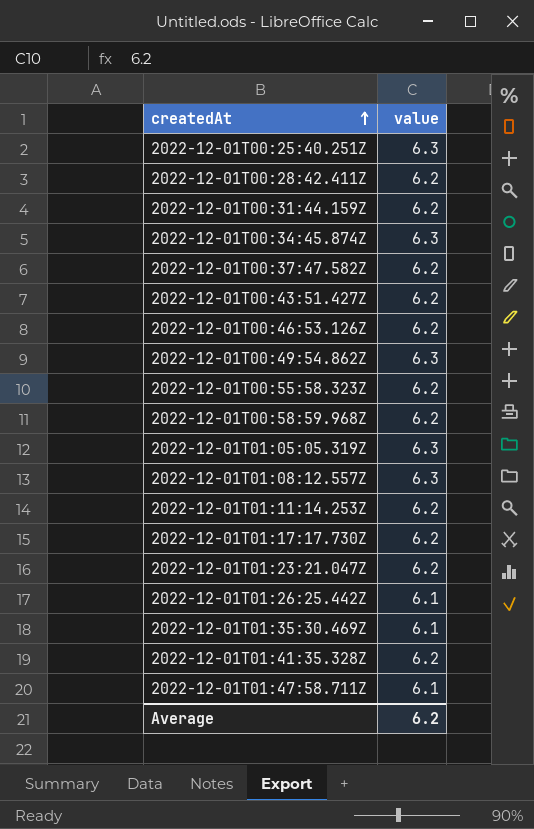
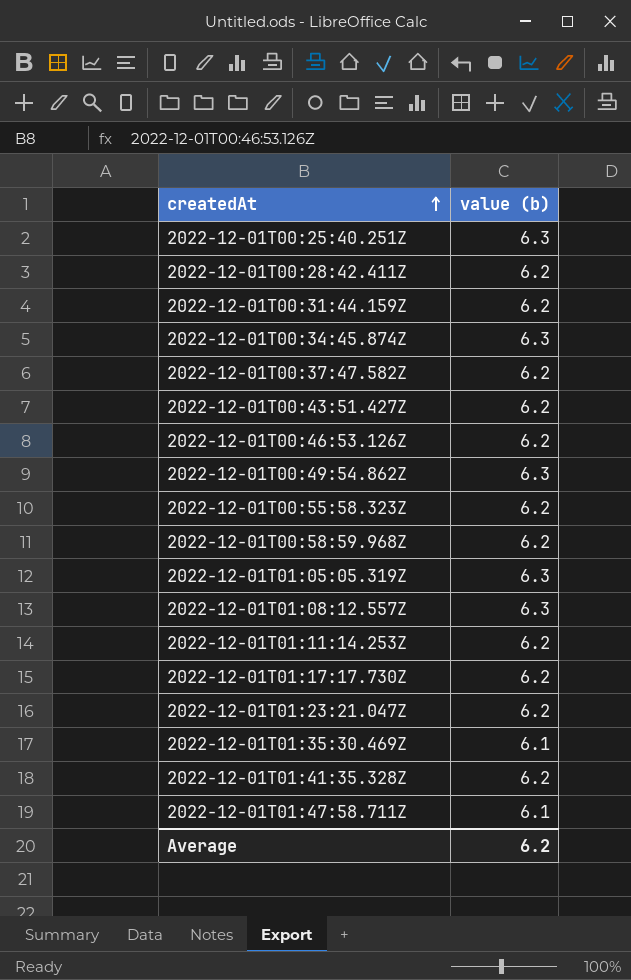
column name: value -> value (b)
row 2022-12-01T01:26:25.442Z: 6.1 -> none

